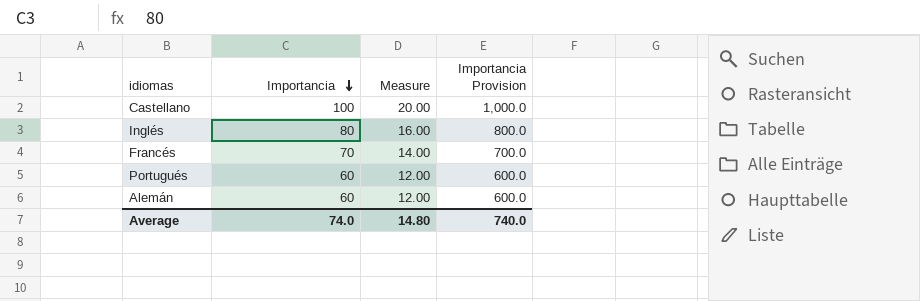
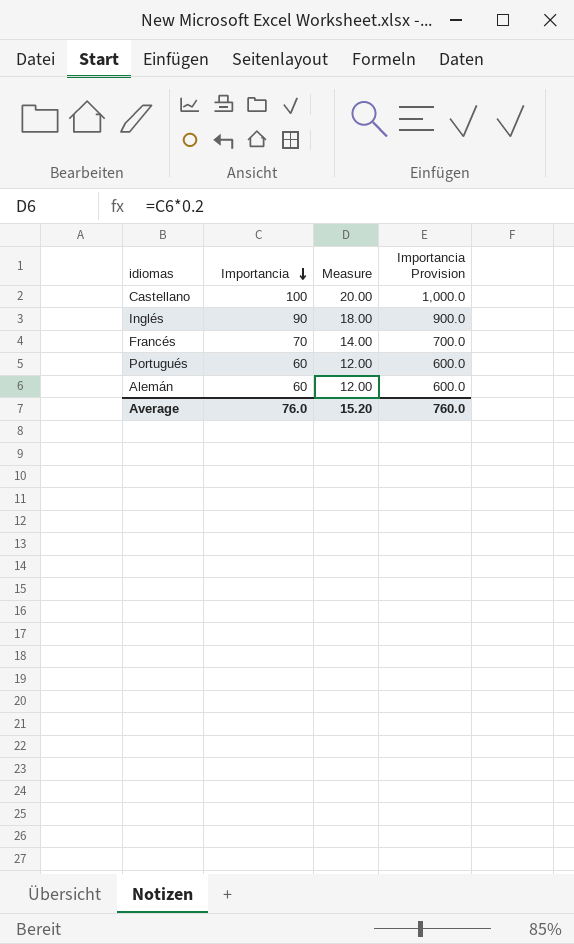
Inglés | Importancia: 80 -> 90
Inglés | Measure: 16.00 -> 18.00
Inglés | Importancia Provision: 800.0 -> 900.0
Average | Importancia: 74.0 -> 76.0
Average | Measure: 14.80 -> 15.20
Average | Importancia Provision: 740.0 -> 760.0

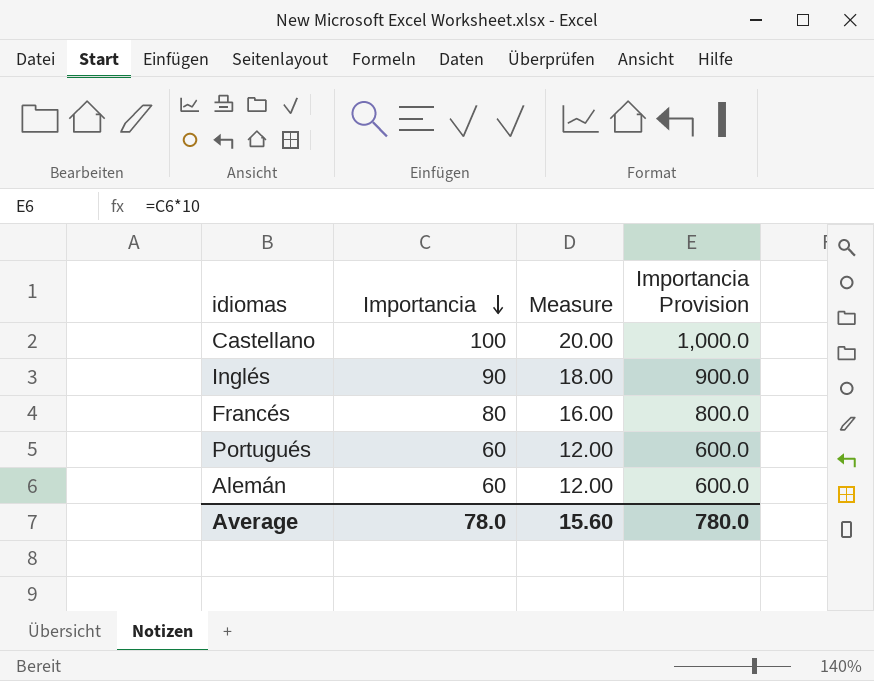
Francés | Importancia: 70 -> 80
Francés | Measure: 14.00 -> 16.00
Francés | Importancia Provision: 700.0 -> 800.0
Average | Importancia: 76.0 -> 78.0
Average | Measure: 15.20 -> 15.60
Average | Importancia Provision: 760.0 -> 780.0

